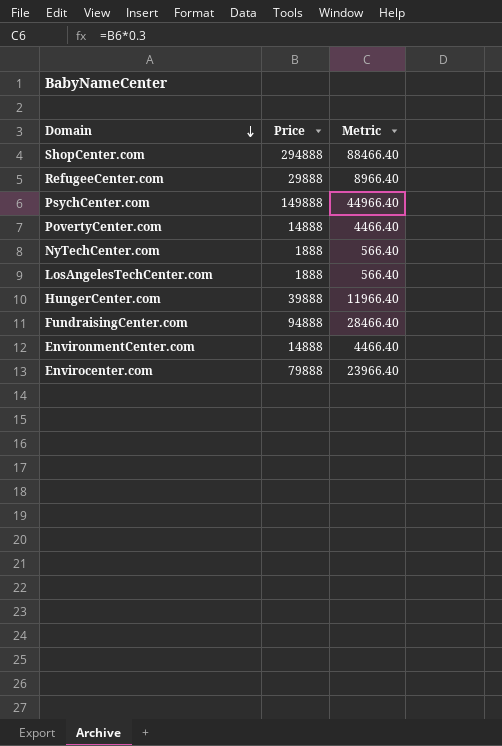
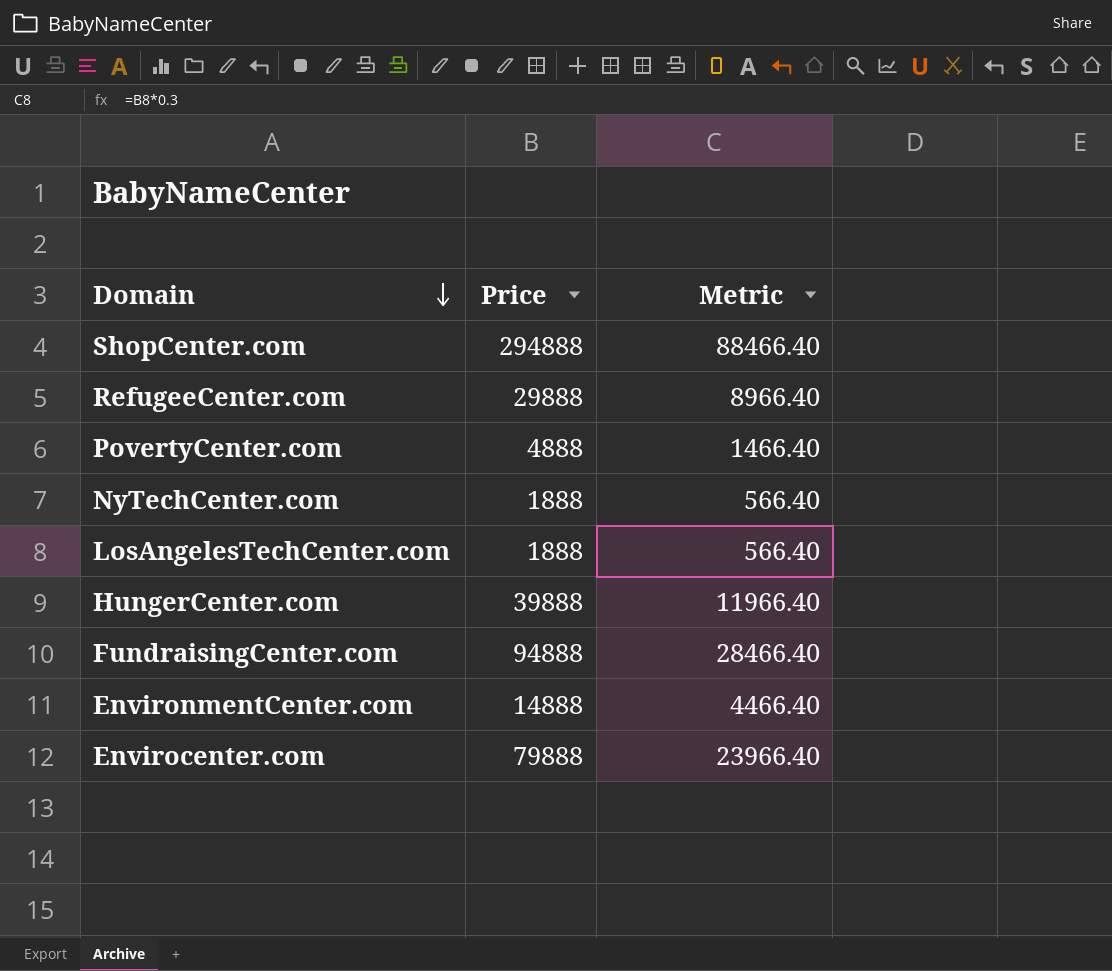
row PsychCenter.com: 149888 | 44966.40 -> none
PovertyCenter.com | Price: 14888 -> 4888
PovertyCenter.com | Metric: 4466.40 -> 1466.40

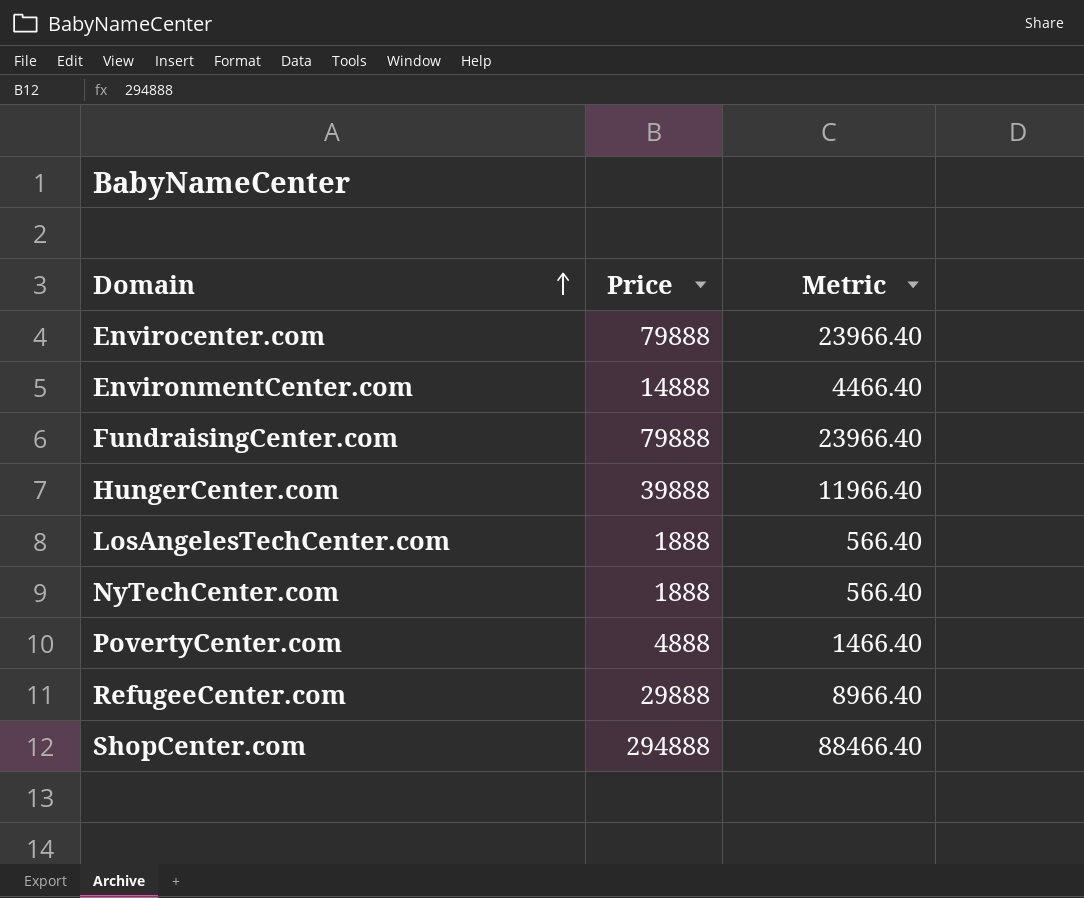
row order: Domain descending -> Domain ascending
FundraisingCenter.com | Price: 94888 -> 79888
FundraisingCenter.com | Metric: 28466.40 -> 23966.40

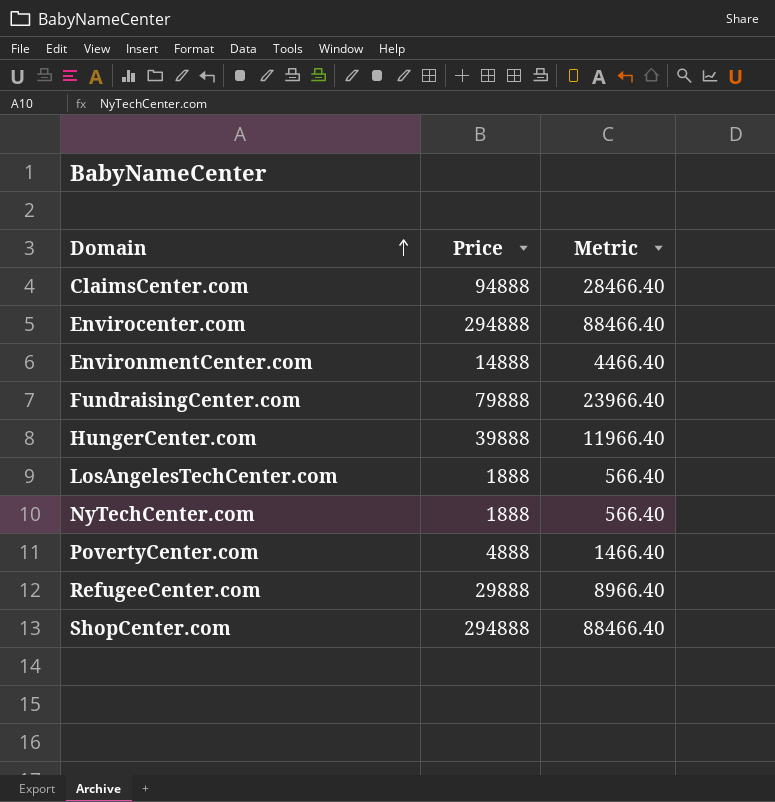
row ClaimsCenter.com: none -> 94888 | 28466.40
Envirocenter.com | Price: 79888 -> 294888
Envirocenter.com | Metric: 23966.40 -> 88466.40

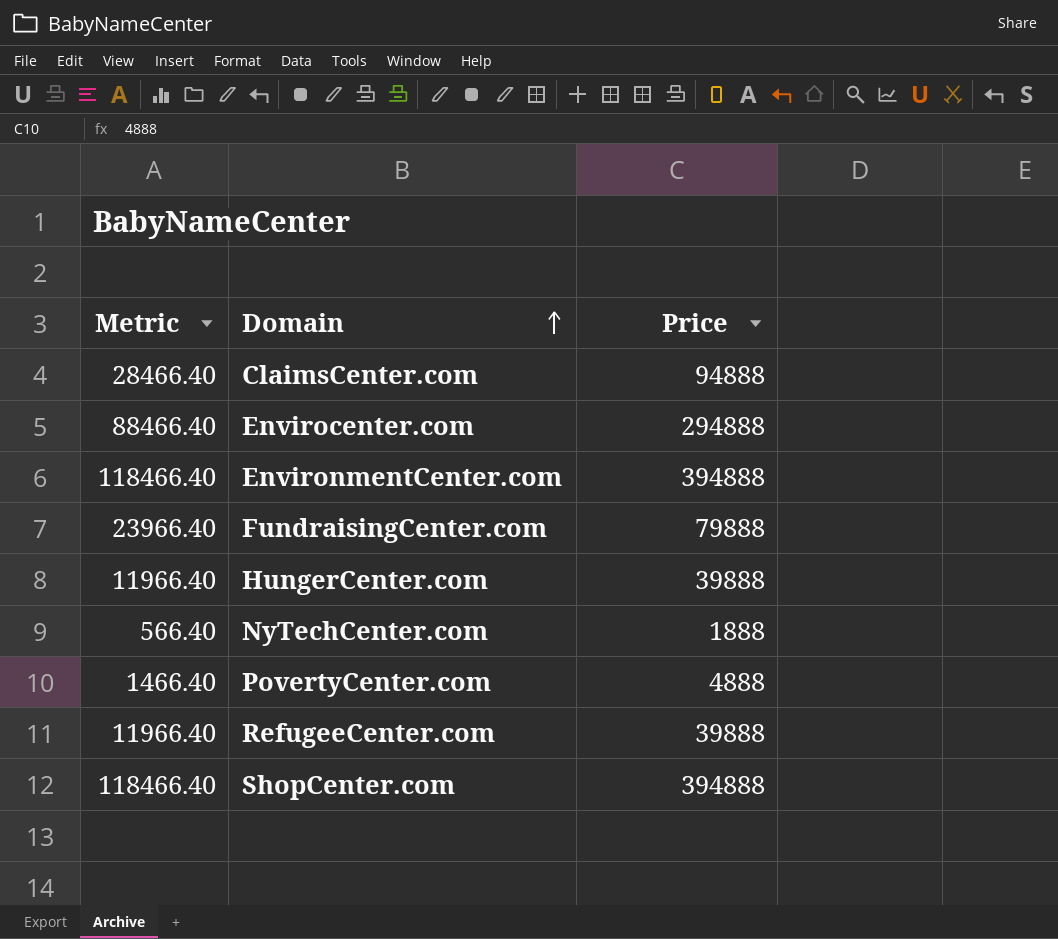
column Metric | position: 3 -> 1
row LosAngelesTechCenter.com: 1888 | 566.40 -> none
EnvironmentCenter.com | Metric: 4466.40 -> 118466.40
EnvironmentCenter.com | Price: 14888 -> 394888
RefugeeCenter.com | Metric: 8966.40 -> 11966.40
RefugeeCenter.com | Price: 29888 -> 39888
ShopCenter.com | Metric: 88466.40 -> 118466.40
ShopCenter.com | Price: 294888 -> 394888

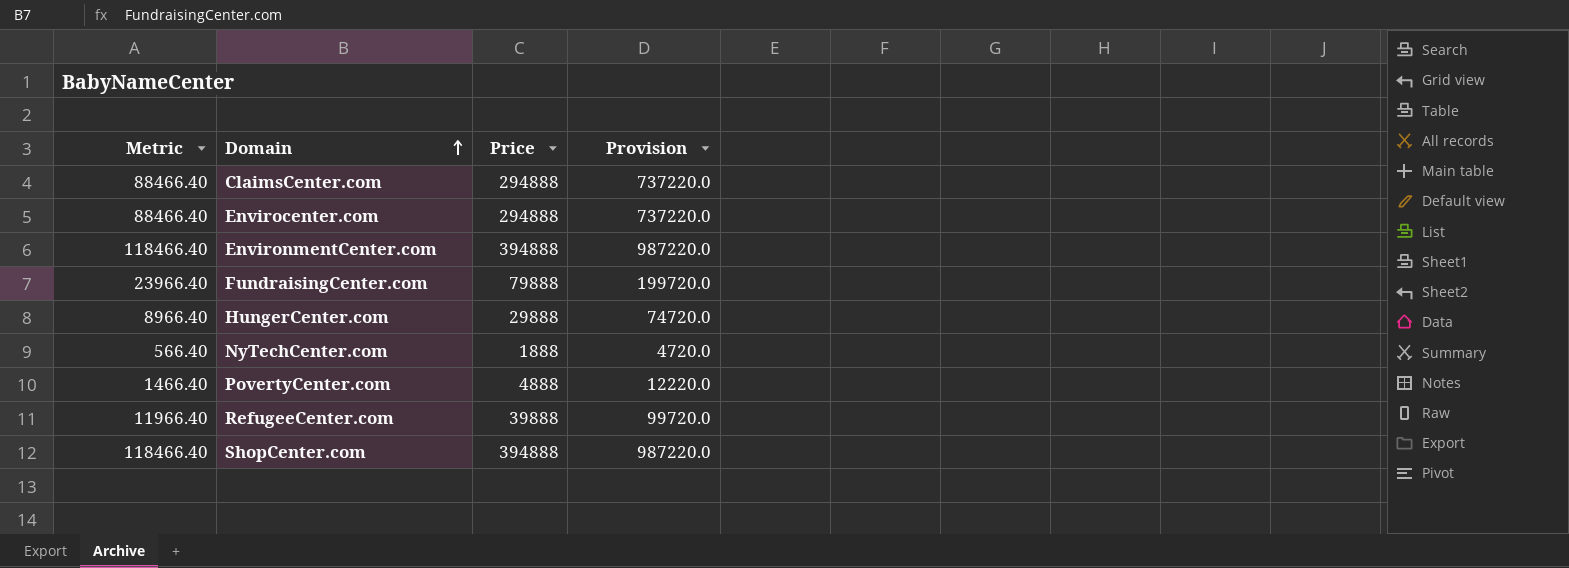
column Provision | formula: none -> [Price] * 2.5
ClaimsCenter.com | Metric: 28466.40 -> 88466.40
ClaimsCenter.com | Price: 94888 -> 294888
HungerCenter.com | Metric: 11966.40 -> 8966.40
HungerCenter.com | Price: 39888 -> 29888

